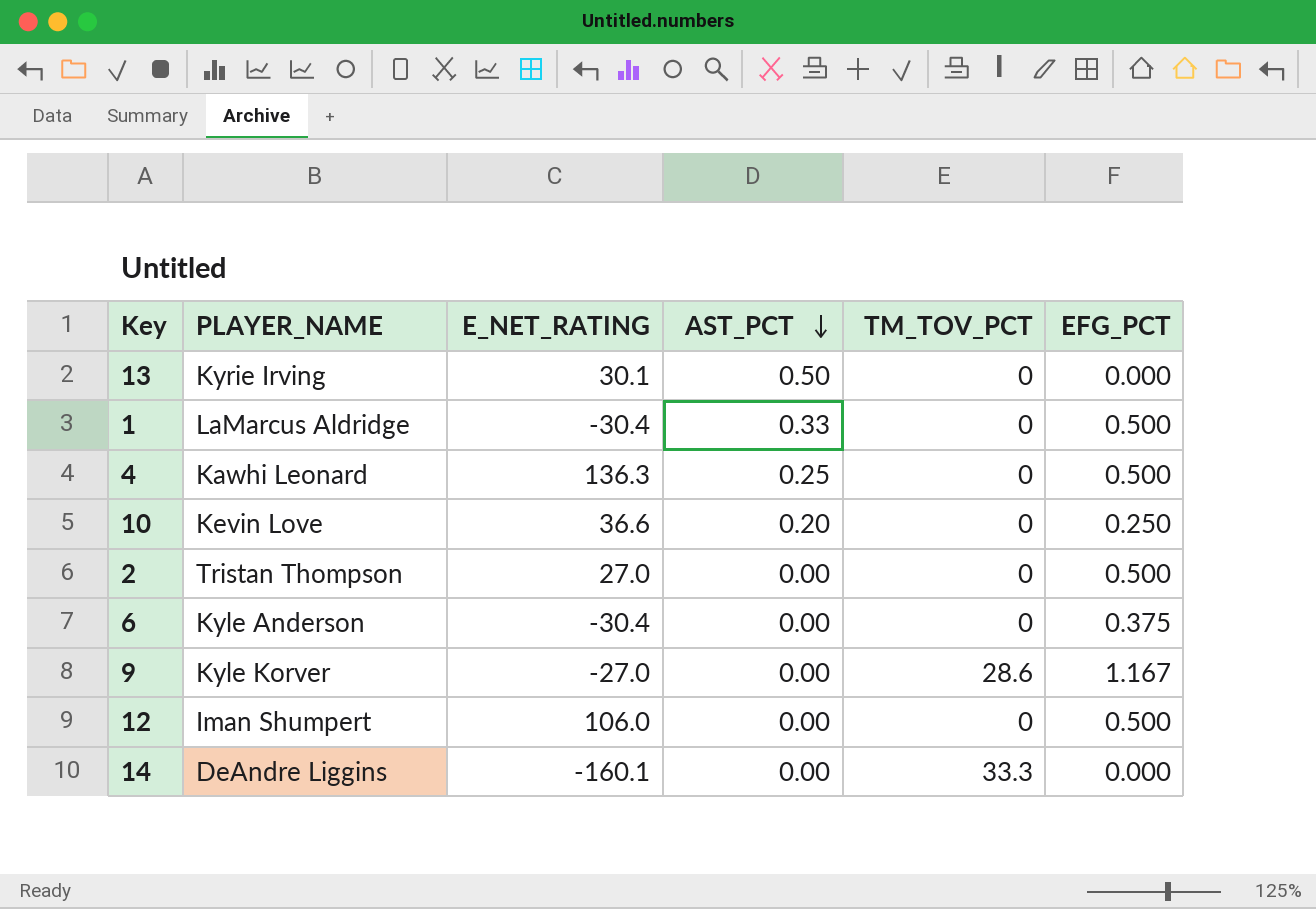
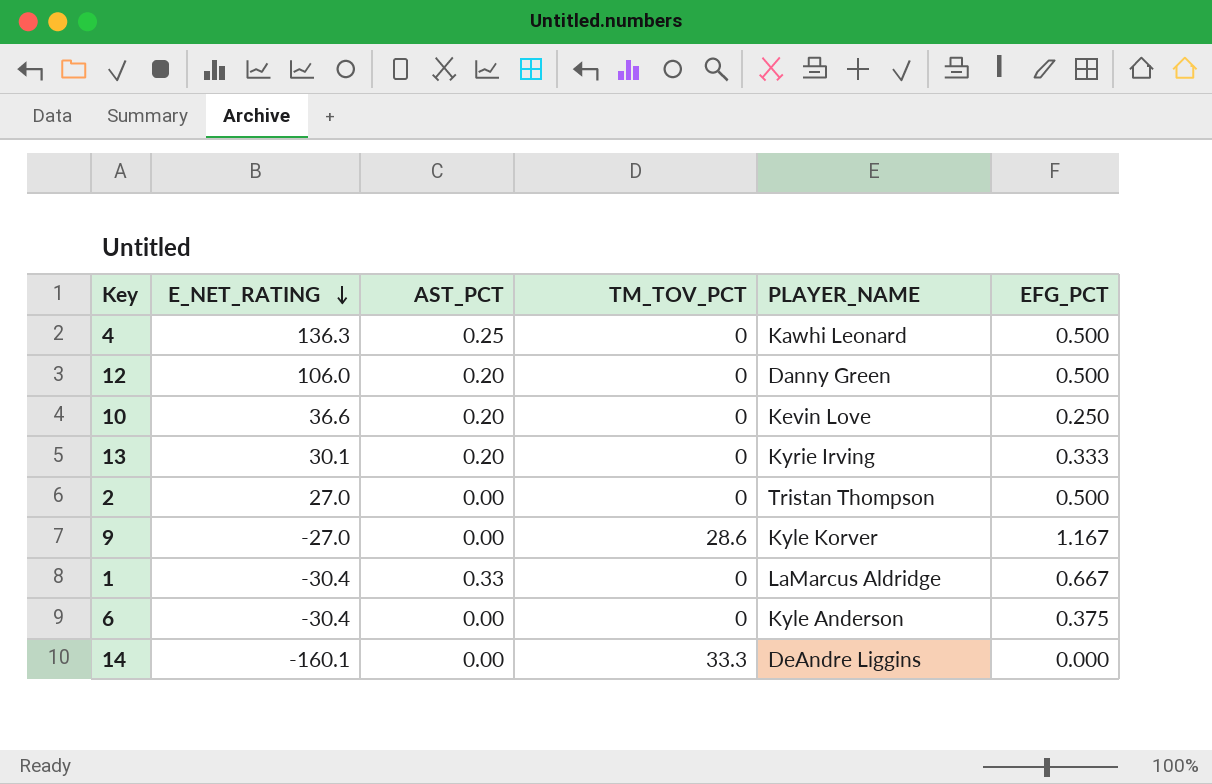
row order: AST_PCT descending -> E_NET_RATING descending
column PLAYER_NAME | position: 2 -> 5
12 | AST_PCT: 0.00 -> 0.20
12 | PLAYER_NAME: Iman Shumpert -> Danny Green
13 | AST_PCT: 0.50 -> 0.20
13 | EFG_PCT: 0.000 -> 0.333
1 | EFG_PCT: 0.500 -> 0.667

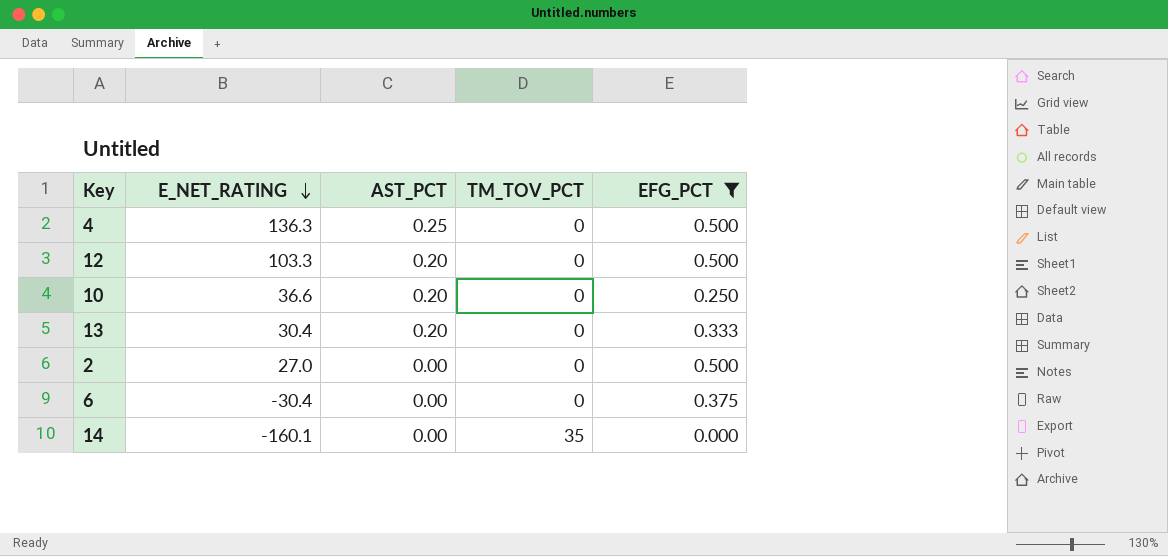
filter: none -> EFG_PCT <= 0.500
column PLAYER_NAME | position: 5 -> none
12 | E_NET_RATING: 106.0 -> 103.3
13 | E_NET_RATING: 30.1 -> 30.4
14 | TM_TOV_PCT: 33.3 -> 35

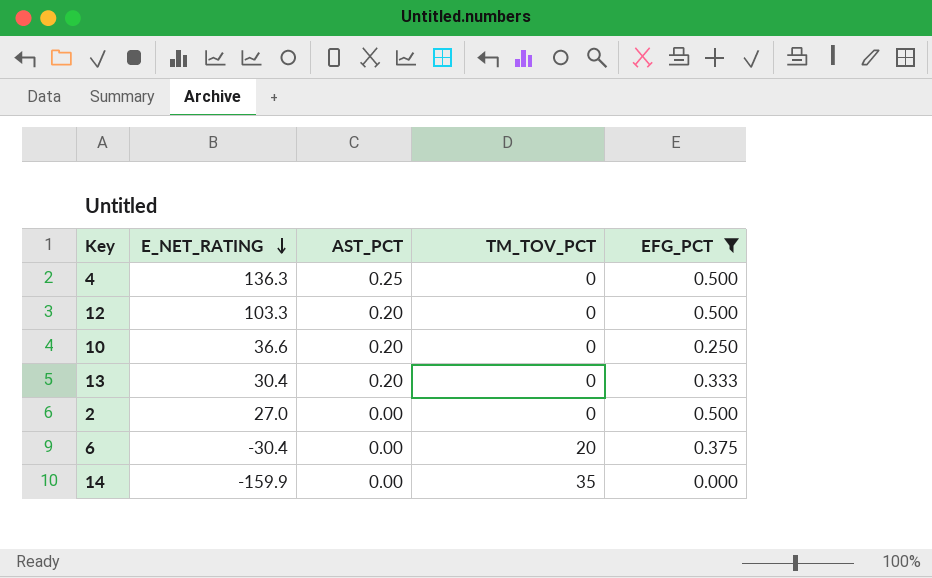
6 | TM_TOV_PCT: 0 -> 20
14 | E_NET_RATING: -160.1 -> -159.9

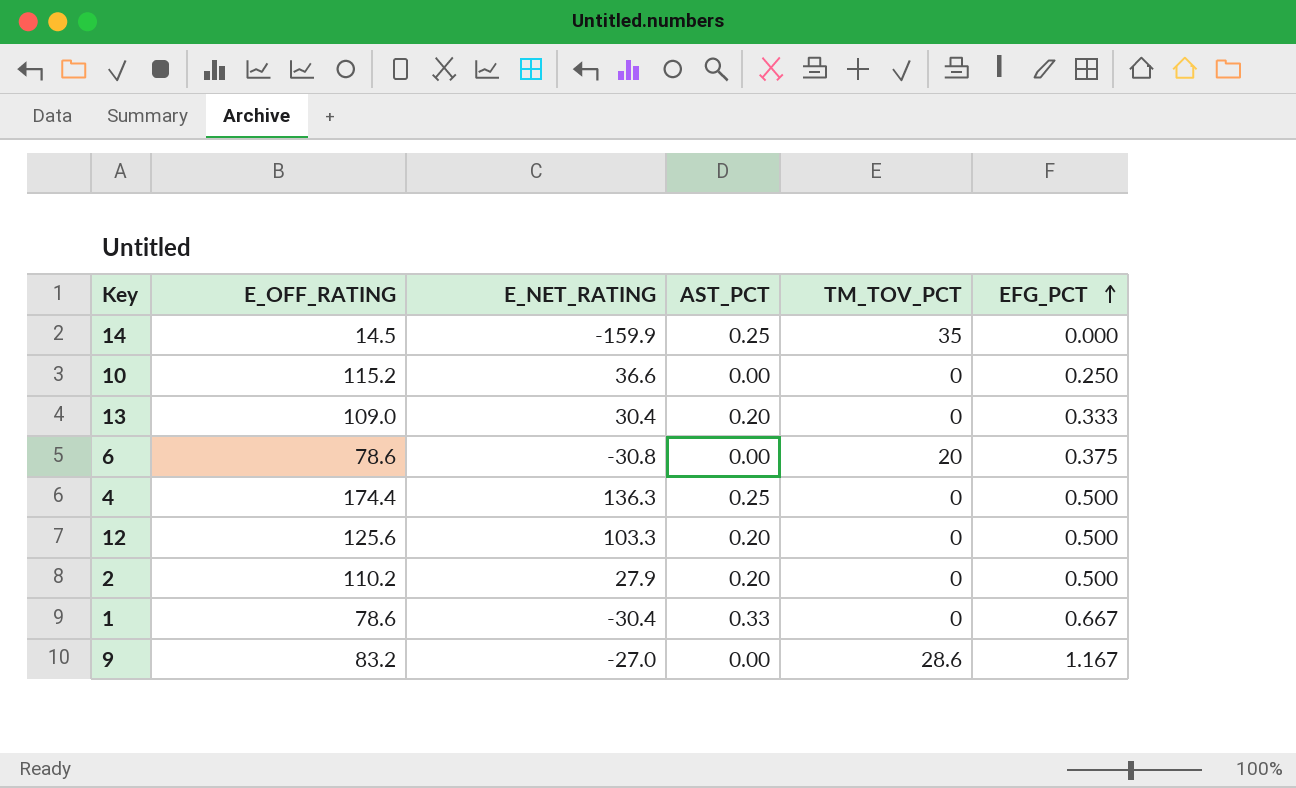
filter: EFG_PCT <= 0.500 -> none
row order: E_NET_RATING descending -> EFG_PCT ascending
column E_OFF_RATING | position: none -> 2
14 | AST_PCT: 0.00 -> 0.25
10 | AST_PCT: 0.20 -> 0.00
6 | E_NET_RATING: -30.4 -> -30.8
2 | E_NET_RATING: 27.0 -> 27.9
2 | AST_PCT: 0.00 -> 0.20

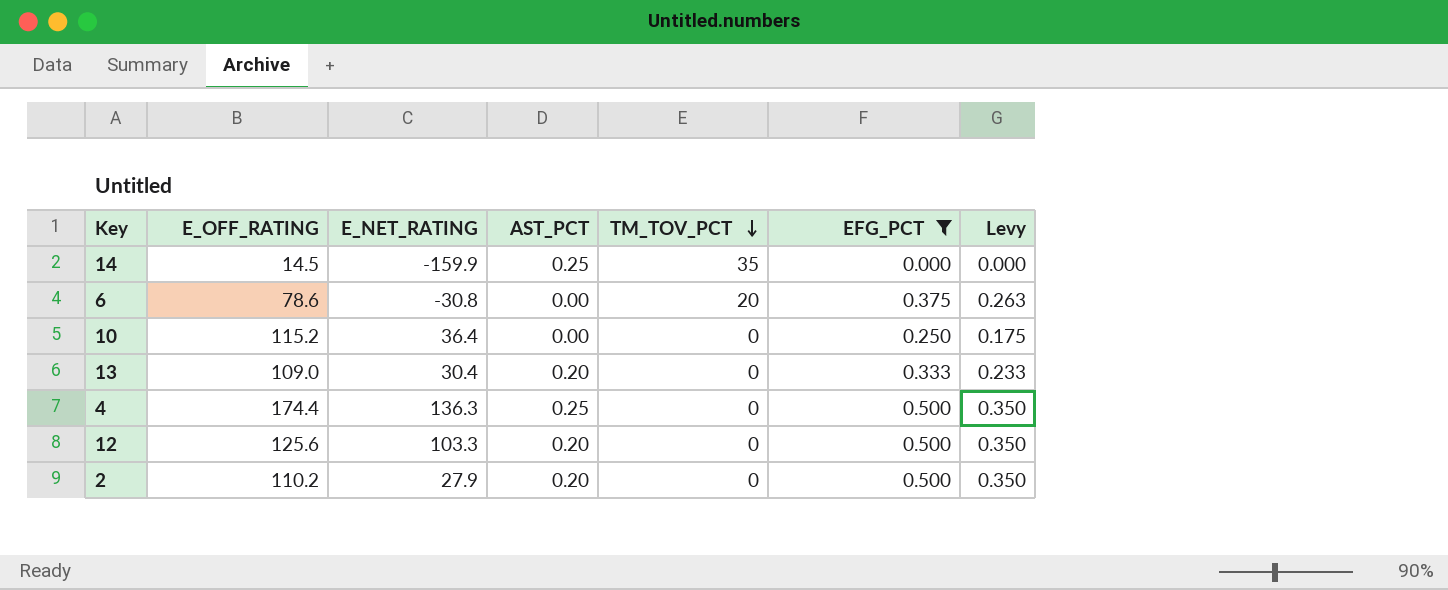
filter: none -> EFG_PCT <= 0.500
row order: EFG_PCT ascending -> TM_TOV_PCT descending
column Levy | formula: none -> [EFG_PCT] * 0.7
10 | E_NET_RATING: 36.6 -> 36.4

